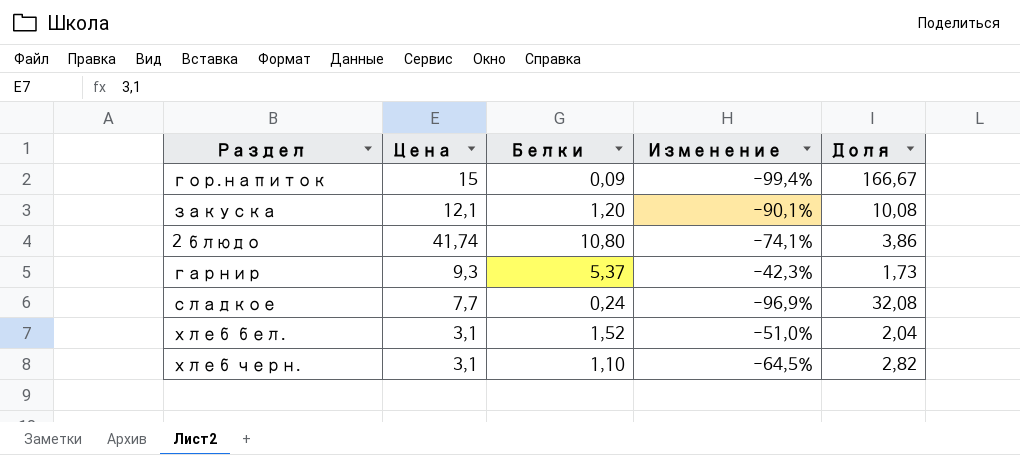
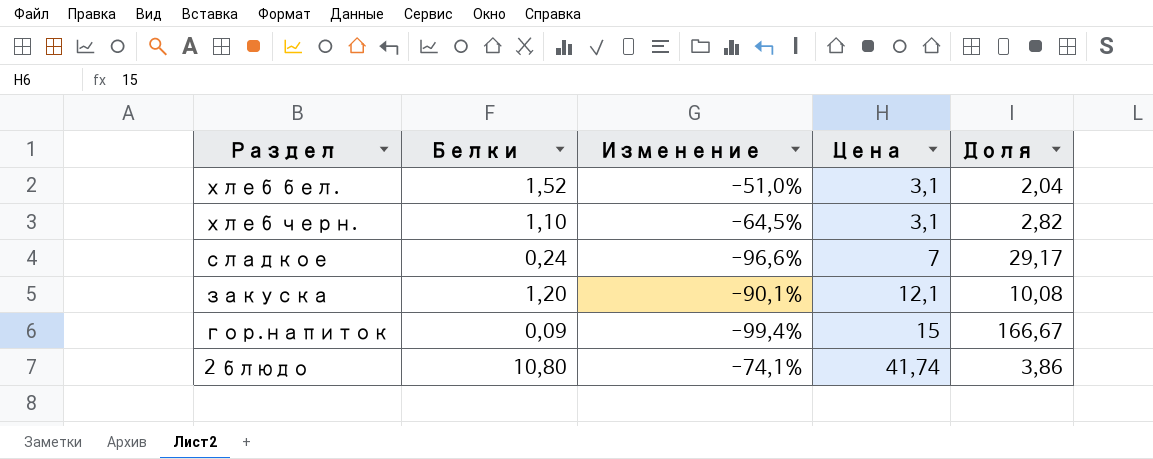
row order: none -> Цена ascending
column Цена | position: 2 -> 4
row гарнир: 9,3 | 5,37 | -42,3% | 1,73 -> none
сладкое | Изменение: -96,9% -> -96,6%
сладкое | Цена: 7,7 -> 7
сладкое | Доля: 32,08 -> 29,17

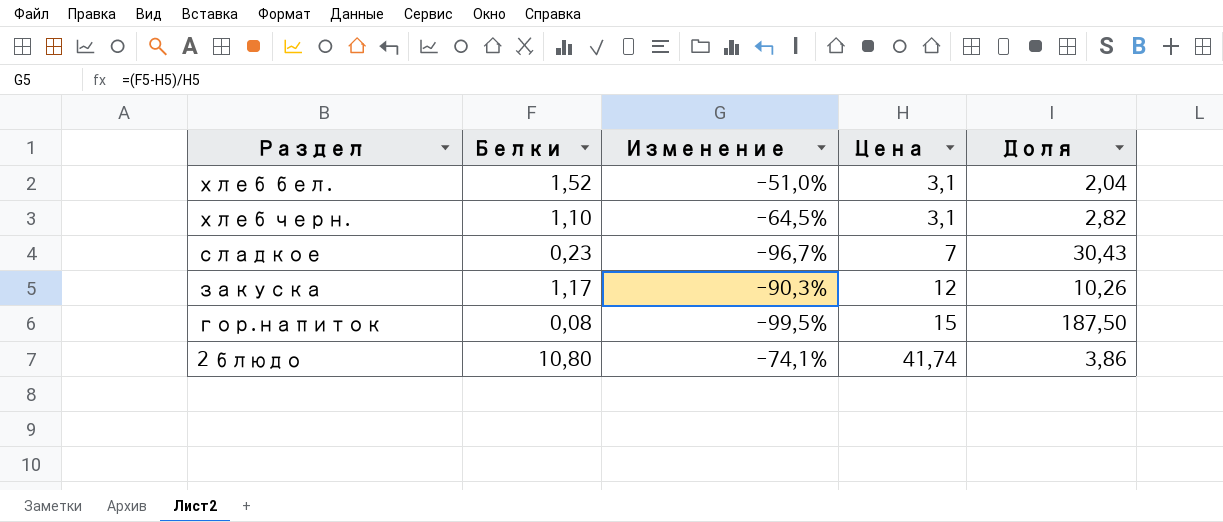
сладкое | Белки: 0,24 -> 0,23
сладкое | Изменение: -96,6% -> -96,7%
сладкое | Доля: 29,17 -> 30,43
закуска | Белки: 1,20 -> 1,17
закуска | Изменение: -90,1% -> -90,3%
закуска | Цена: 12,1 -> 12
закуска | Доля: 10,08 -> 10,26
гор.напиток | Белки: 0,09 -> 0,08
гор.напиток | Изменение: -99,4% -> -99,5%
гор.напиток | Доля: 166,67 -> 187,50

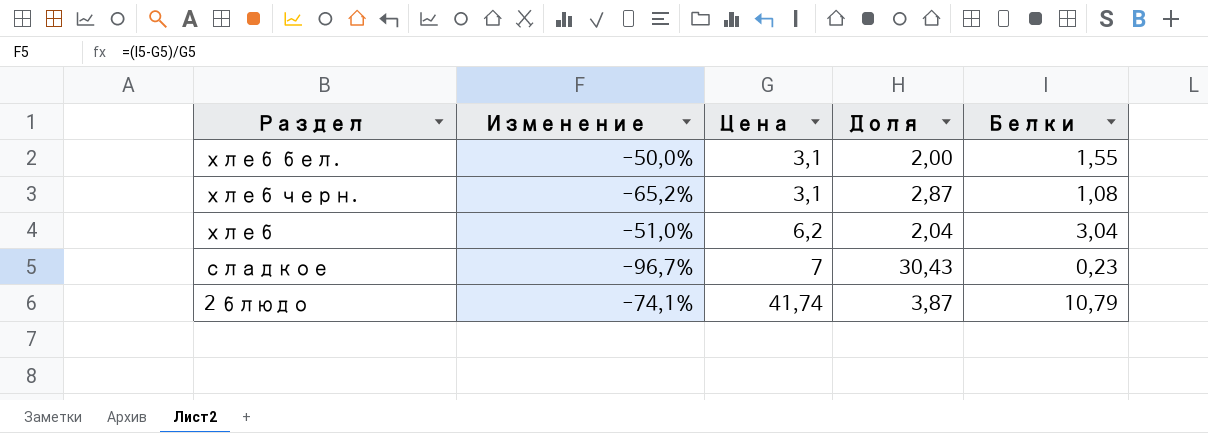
column Белки | position: 2 -> 5
row закуска: 1,17 | -90,3% | 12 | 10,26 -> none
row гор.напиток: 0,08 | -99,5% | 15 | 187,50 -> none
хлеб бел. | Изменение: -51,0% -> -50,0%
хлеб бел. | Доля: 2,04 -> 2,00
хлеб бел. | Белки: 1,52 -> 1,55
хлеб черн. | Изменение: -64,5% -> -65,2%
хлеб черн. | Доля: 2,82 -> 2,87
хлеб черн. | Белки: 1,10 -> 1,08
row хлеб: none -> -51,0% | 6,2 | 2,04 | 3,04
2 блюдо | Доля: 3,86 -> 3,87
2 блюдо | Белки: 10,80 -> 10,79

